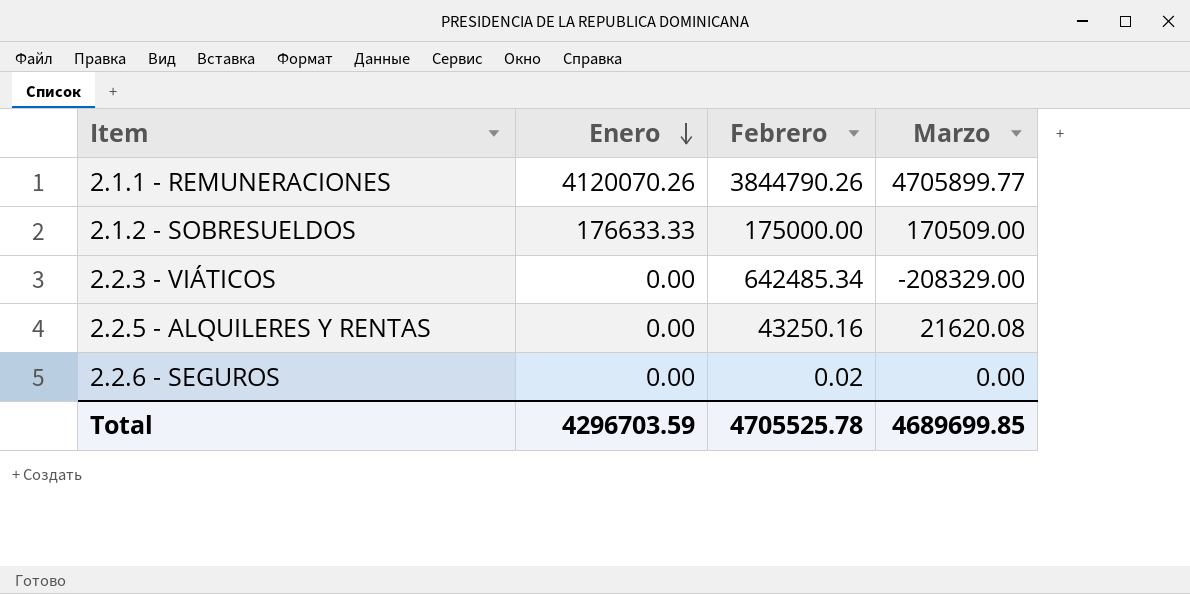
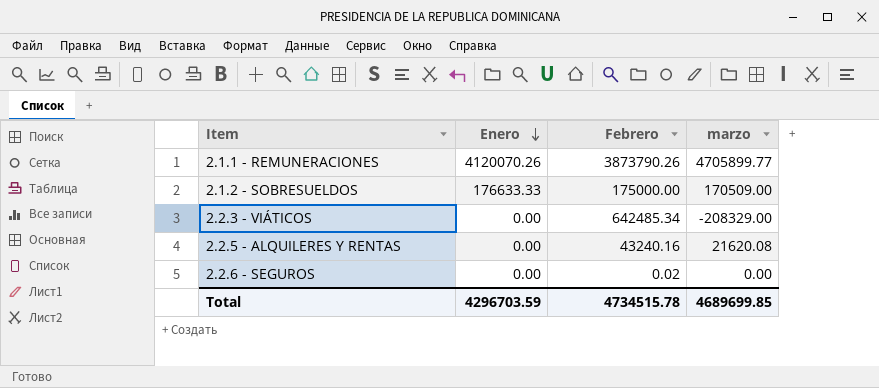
column name: Marzo -> marzo
2.1.1 - REMUNERACIONES | Febrero: 3844790.26 -> 3873790.26
2.2.5 - ALQUILERES Y RENTAS | Febrero: 43250.16 -> 43240.16
Total | Febrero: 4705525.78 -> 4734515.78

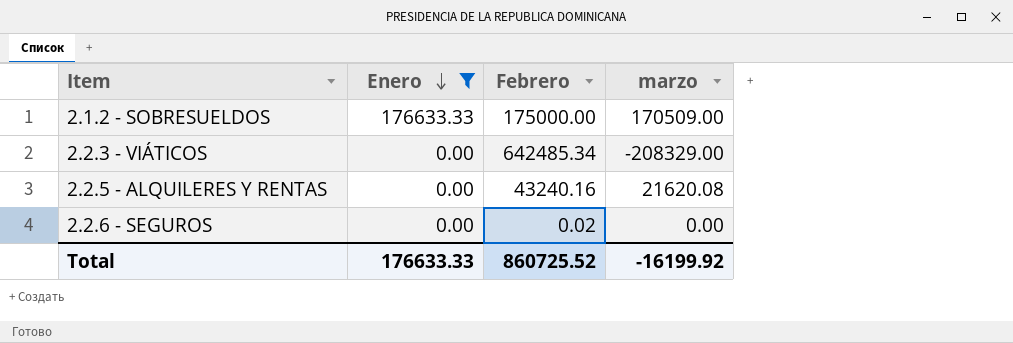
filter: none -> Enero != 4120070.26
Total | Enero: 4296703.59 -> 176633.33
Total | Febrero: 4734515.78 -> 860725.52
Total | marzo: 4689699.85 -> -16199.92

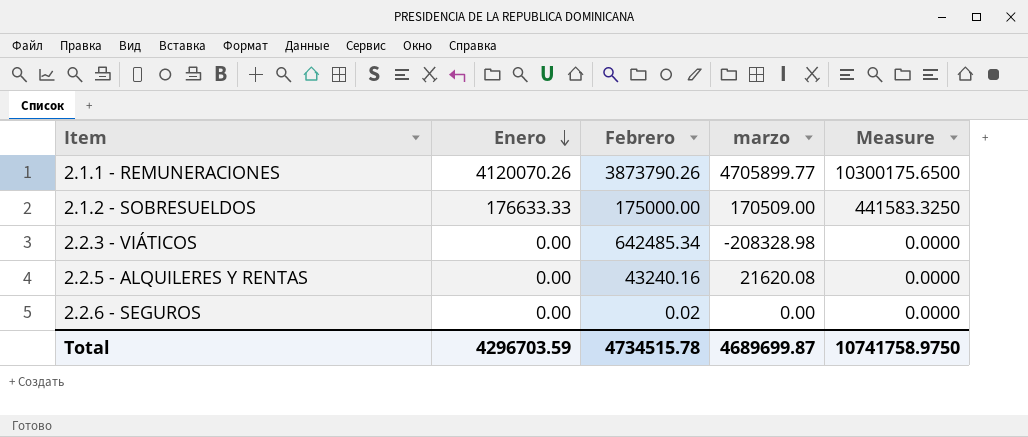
filter: Enero != 4120070.26 -> none
column Measure | formula: none -> [Enero] * 2.5
2.2.3 - VIÁTICOS | marzo: -208329.00 -> -208328.98
Total | Enero: 176633.33 -> 4296703.59
Total | Febrero: 860725.52 -> 4734515.78
Total | marzo: -16199.92 -> 4689699.87

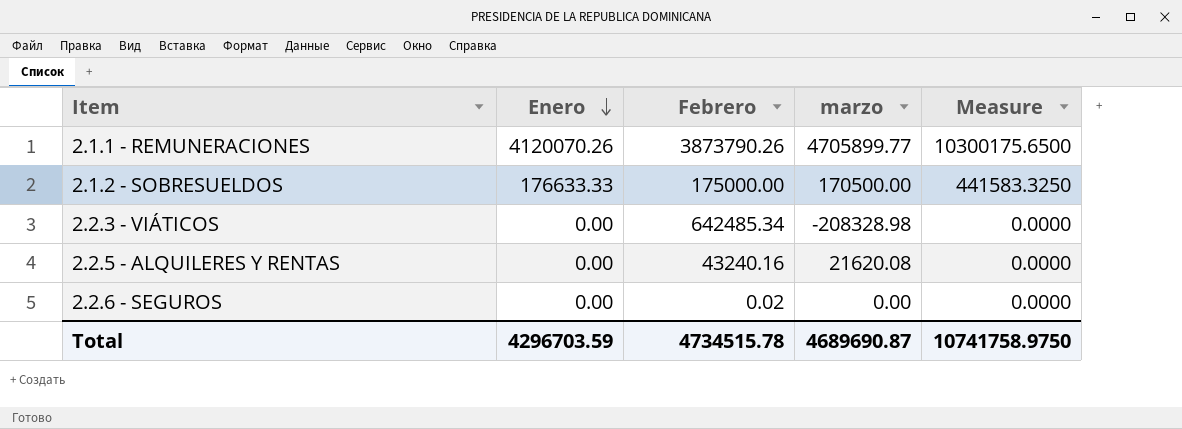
2.1.2 - SOBRESUELDOS | marzo: 170509.00 -> 170500.00
Total | marzo: 4689699.87 -> 4689690.87

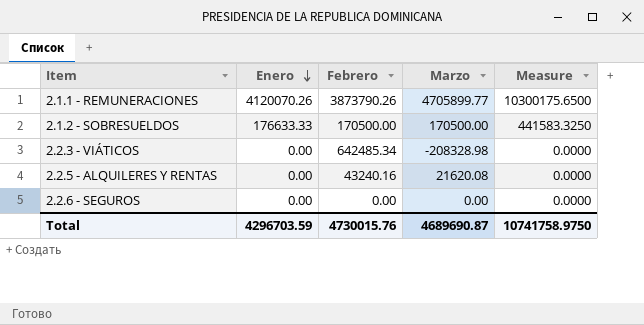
column name: marzo -> Marzo
2.1.2 - SOBRESUELDOS | Febrero: 175000.00 -> 170500.00
2.2.6 - SEGUROS | Febrero: 0.02 -> 0.00
Total | Febrero: 4734515.78 -> 4730015.76

